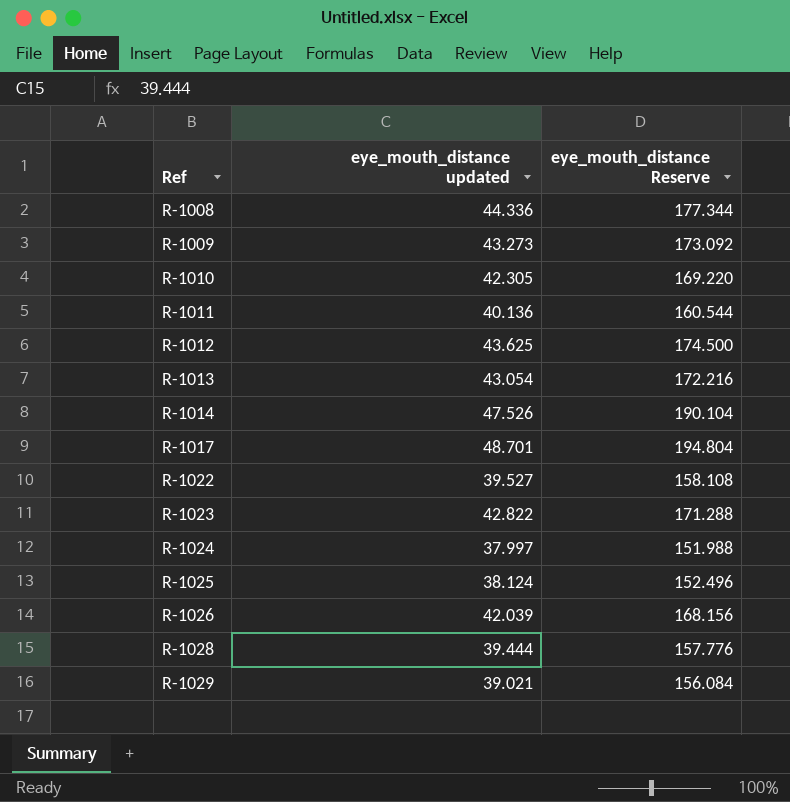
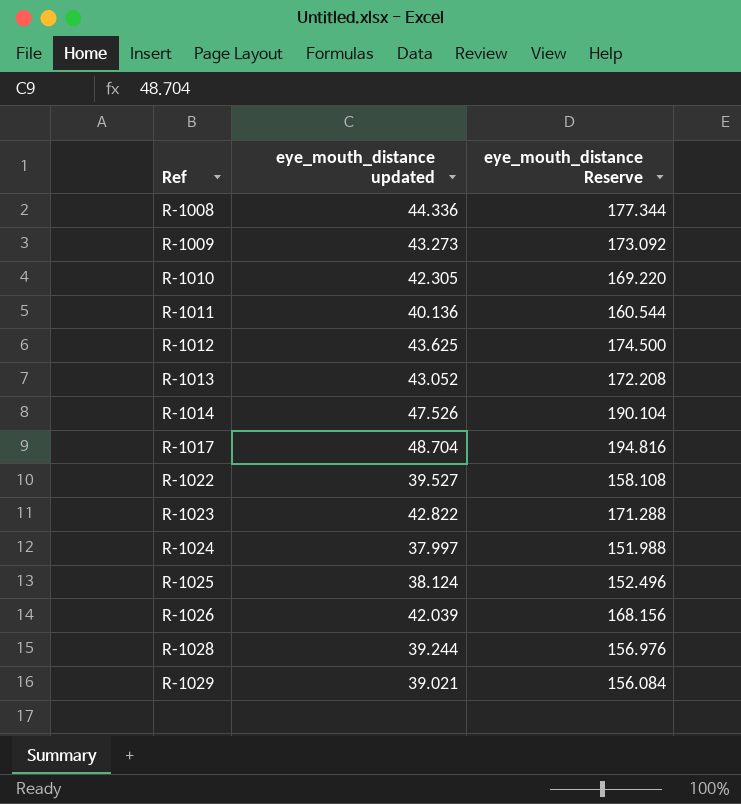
R-1013 | eye_mouth_distance updated: 43.054 -> 43.052
R-1013 | eye_mouth_distance Reserve: 172.216 -> 172.208
R-1017 | eye_mouth_distance updated: 48.701 -> 48.704
R-1017 | eye_mouth_distance Reserve: 194.804 -> 194.816
R-1028 | eye_mouth_distance updated: 39.444 -> 39.244
R-1028 | eye_mouth_distance Reserve: 157.776 -> 156.976

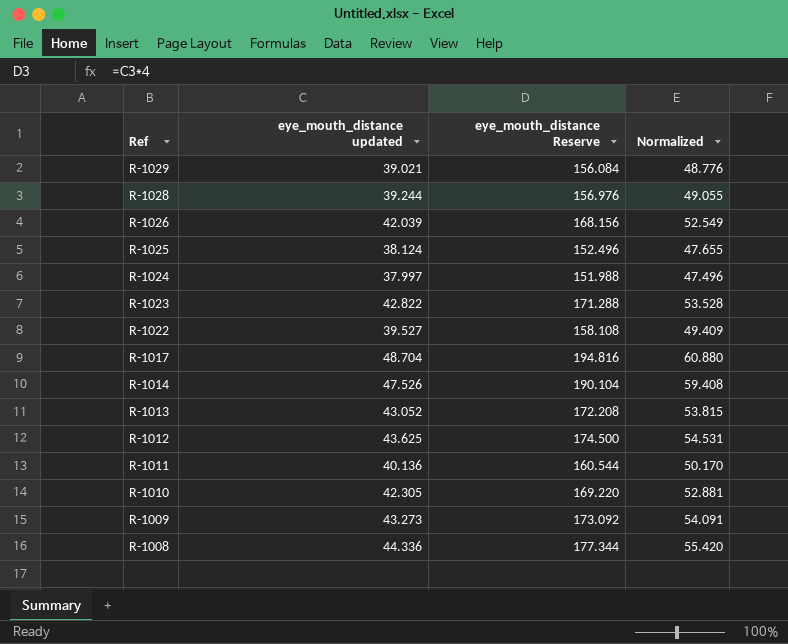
row order: Ref ascending -> Ref descending
column Normalized | formula: none -> [eye_mouth_distance updated] * 1.25

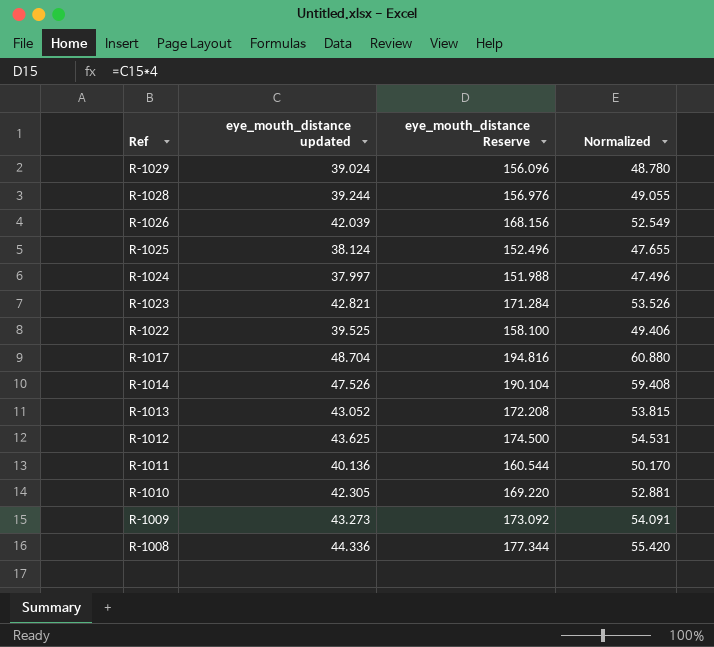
R-1029 | eye_mouth_distance updated: 39.021 -> 39.024
R-1029 | eye_mouth_distance Reserve: 156.084 -> 156.096
R-1029 | Normalized: 48.776 -> 48.780
R-1023 | eye_mouth_distance updated: 42.822 -> 42.821
R-1023 | eye_mouth_distance Reserve: 171.288 -> 171.284
R-1023 | Normalized: 53.528 -> 53.526
R-1022 | eye_mouth_distance updated: 39.527 -> 39.525
R-1022 | eye_mouth_distance Reserve: 158.108 -> 158.100
R-1022 | Normalized: 49.409 -> 49.406

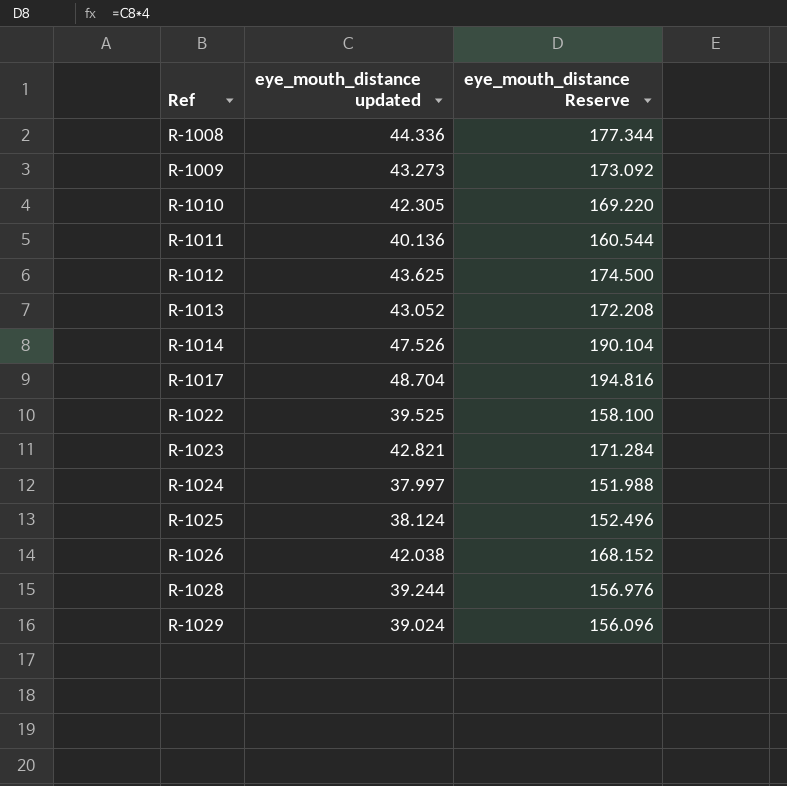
row order: Ref descending -> Ref ascending
column Normalized | formula: [eye_mouth_distance updated] * 1.25 -> none
R-1026 | eye_mouth_distance updated: 42.039 -> 42.038
R-1026 | eye_mouth_distance Reserve: 168.156 -> 168.152

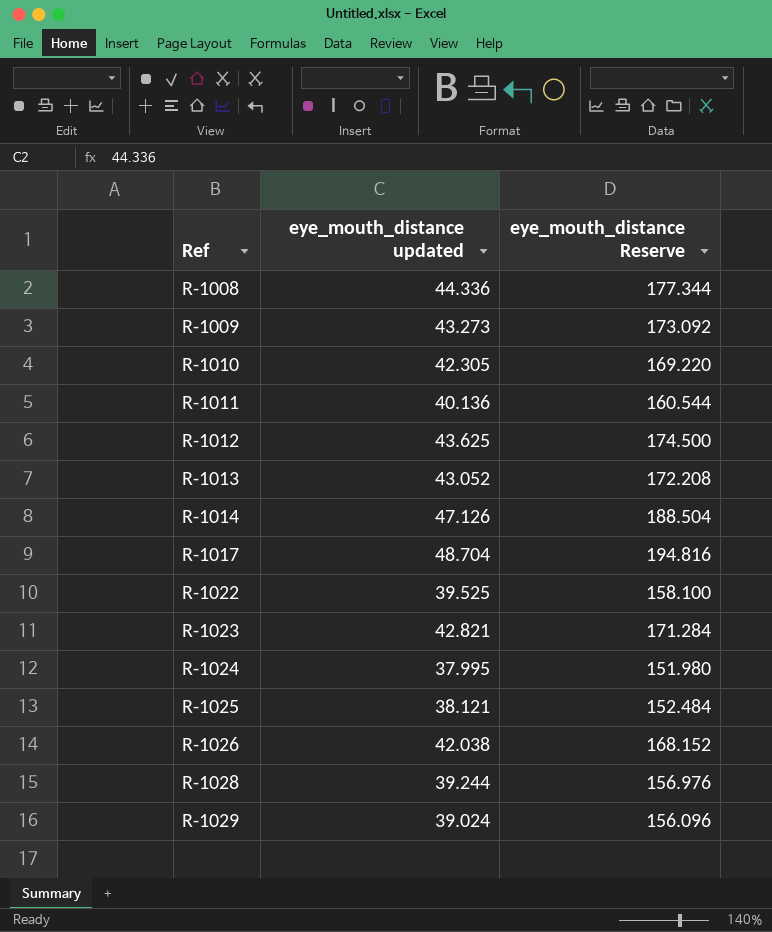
R-1014 | eye_mouth_distance updated: 47.526 -> 47.126
R-1014 | eye_mouth_distance Reserve: 190.104 -> 188.504
R-1024 | eye_mouth_distance updated: 37.997 -> 37.995
R-1024 | eye_mouth_distance Reserve: 151.988 -> 151.980
R-1025 | eye_mouth_distance updated: 38.124 -> 38.121
R-1025 | eye_mouth_distance Reserve: 152.496 -> 152.484

